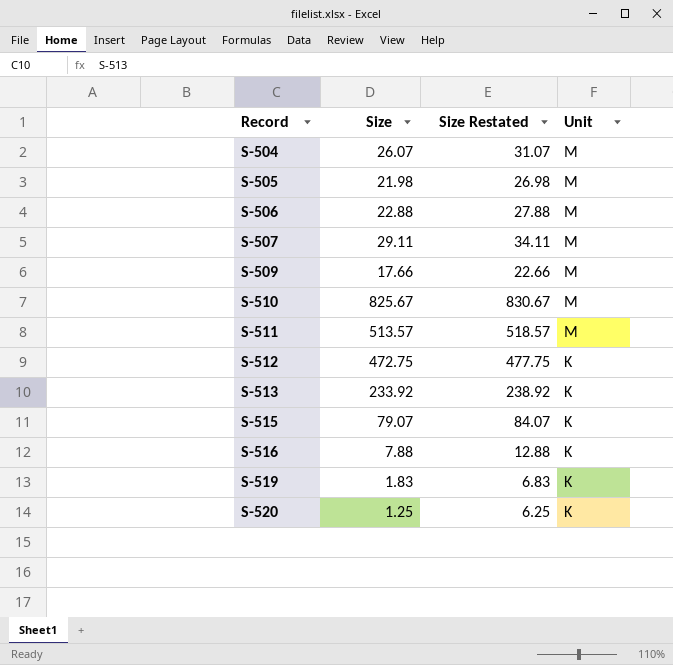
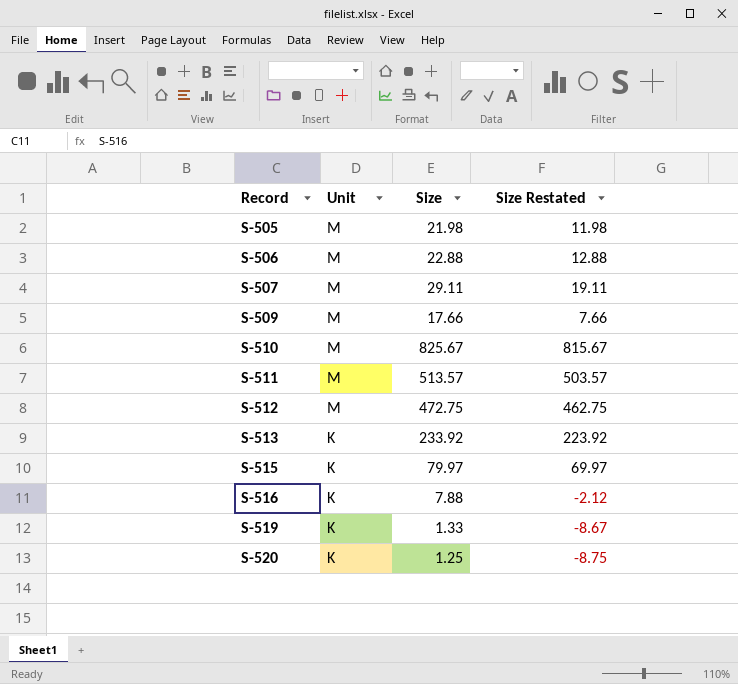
column Unit | position: 4 -> 2
column Size Restated | formula: [Size] + 5 -> [Size] - 10
row S-504: 26.07 | 31.07 | M -> none
S-512 | Unit: K -> M
S-515 | Size: 79.07 -> 79.97
S-519 | Size: 1.83 -> 1.33

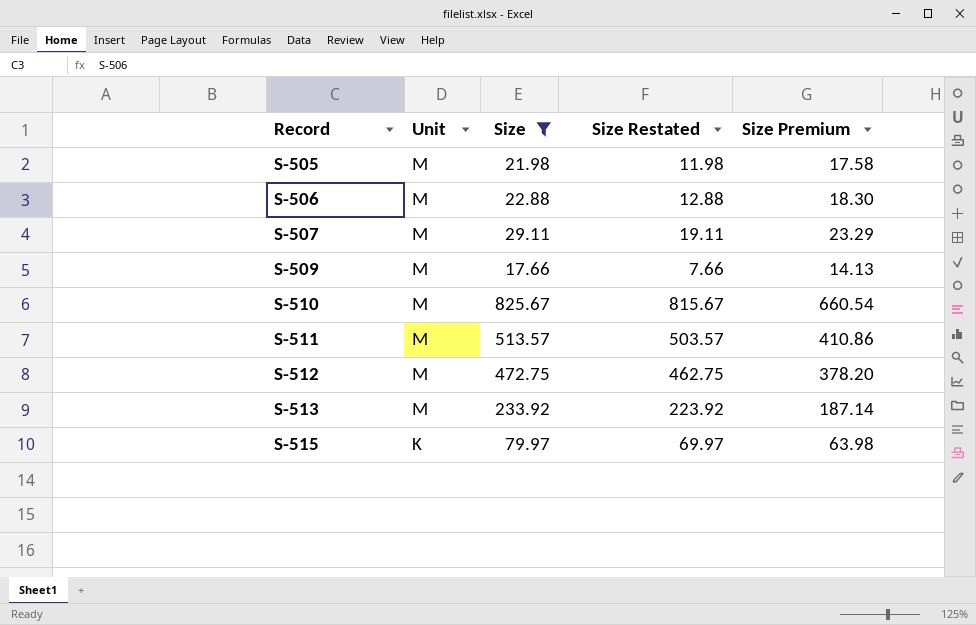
filter: none -> Size >= 17.66
column Size Premium | formula: none -> [Size] * 0.8
S-513 | Unit: K -> M

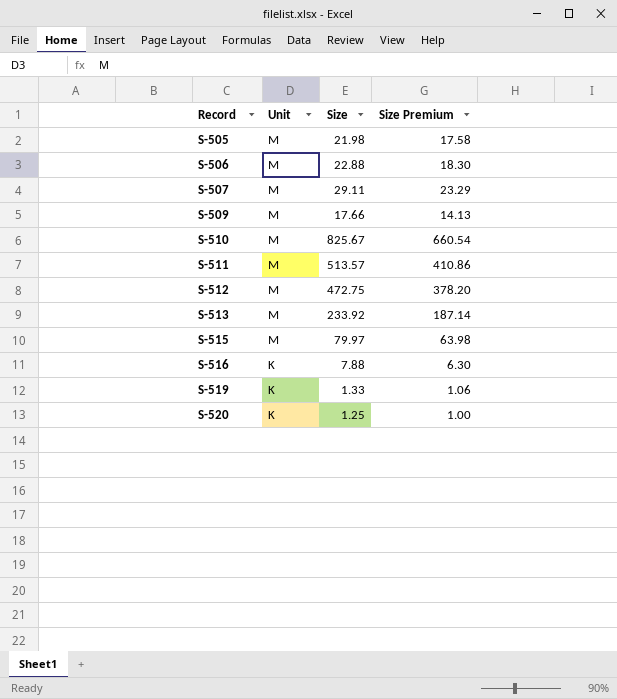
filter: Size >= 17.66 -> none
column Size Restated | formula: [Size] - 10 -> none
S-515 | Unit: K -> M

